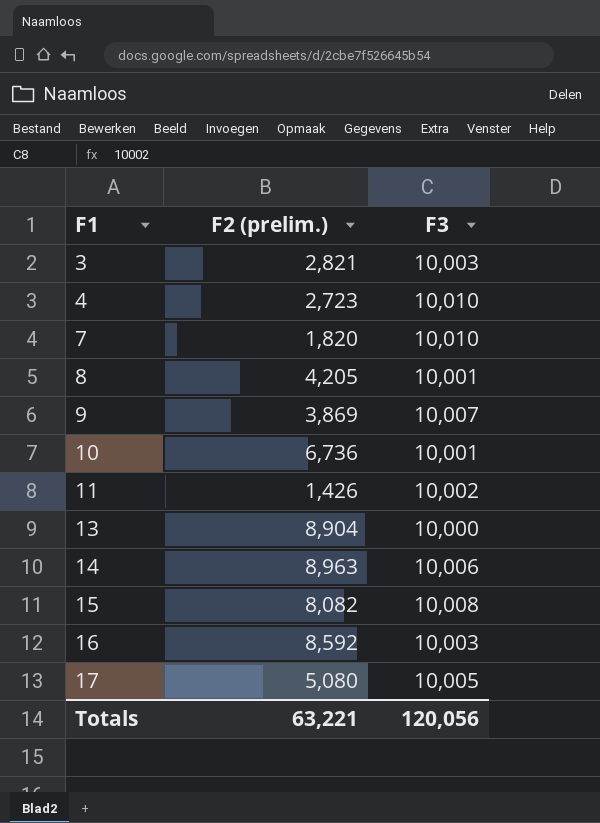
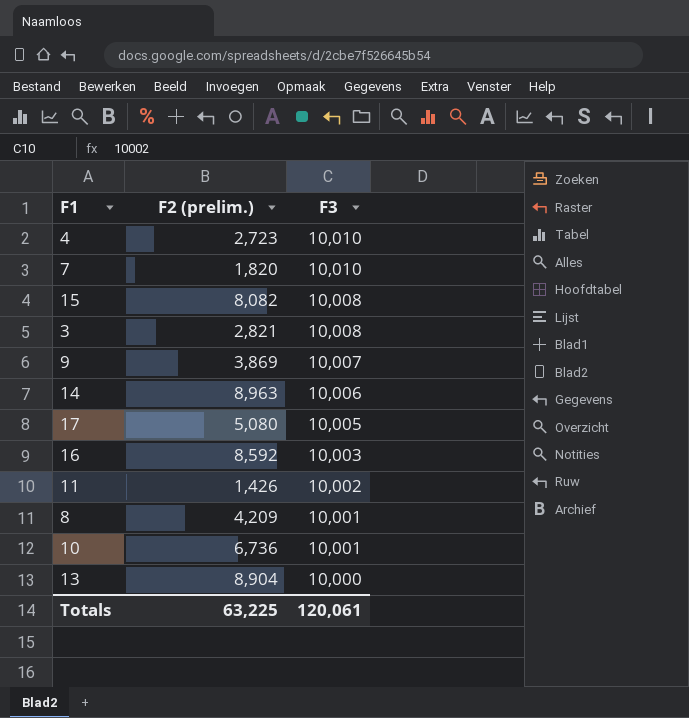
row order: F1 ascending -> F3 descending
3 | F3: 10,003 -> 10,008
8 | F2 (prelim.): 4,205 -> 4,209
Totals | F2 (prelim.): 63,221 -> 63,225
Totals | F3: 120,056 -> 120,061

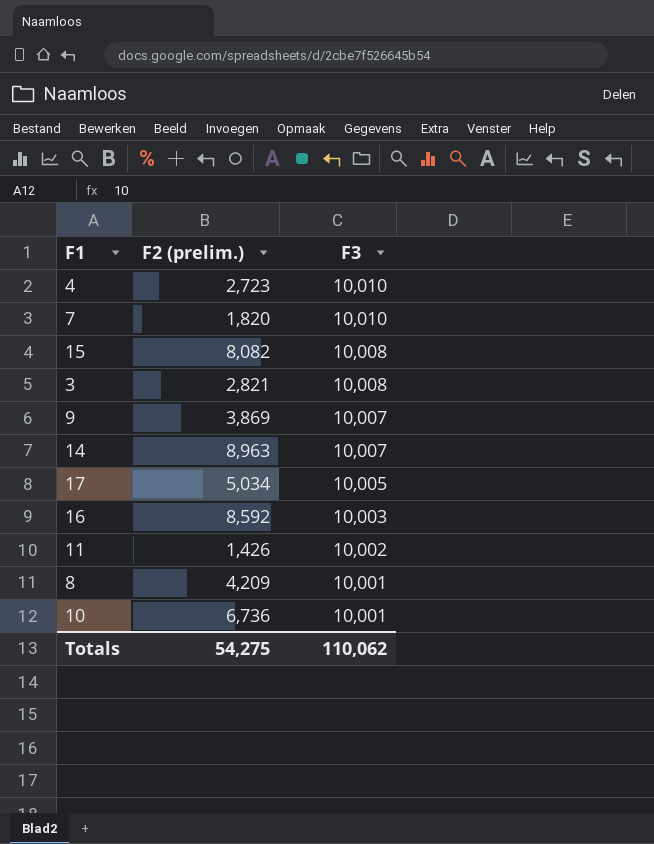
row 13: 8,904 | 10,000 -> none
14 | F3: 10,006 -> 10,007
17 | F2 (prelim.): 5,080 -> 5,034
Totals | F2 (prelim.): 63,225 -> 54,275
Totals | F3: 120,061 -> 110,062

